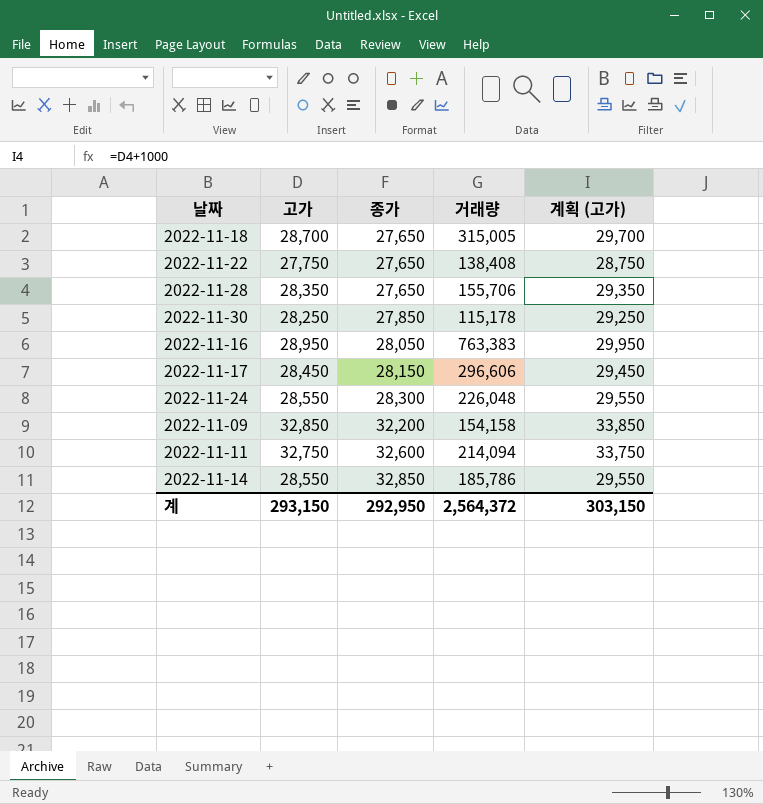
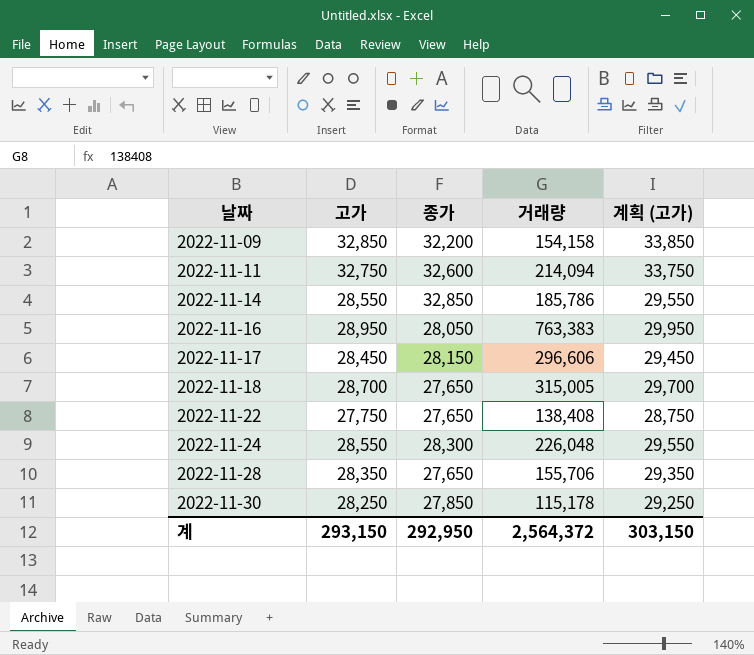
row order: 종가 ascending -> 날짜 ascending

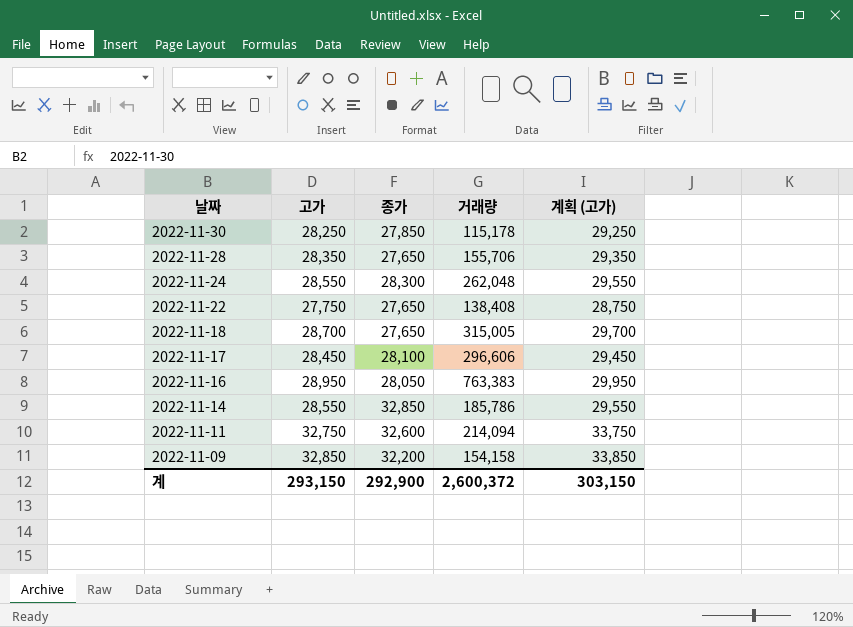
row order: 날짜 ascending -> 날짜 descending
2022-11-24 | 거래량: 226,048 -> 262,048
2022-11-17 | 종가: 28,150 -> 28,100
계 | 종가: 292,950 -> 292,900
계 | 거래량: 2,564,372 -> 2,600,372

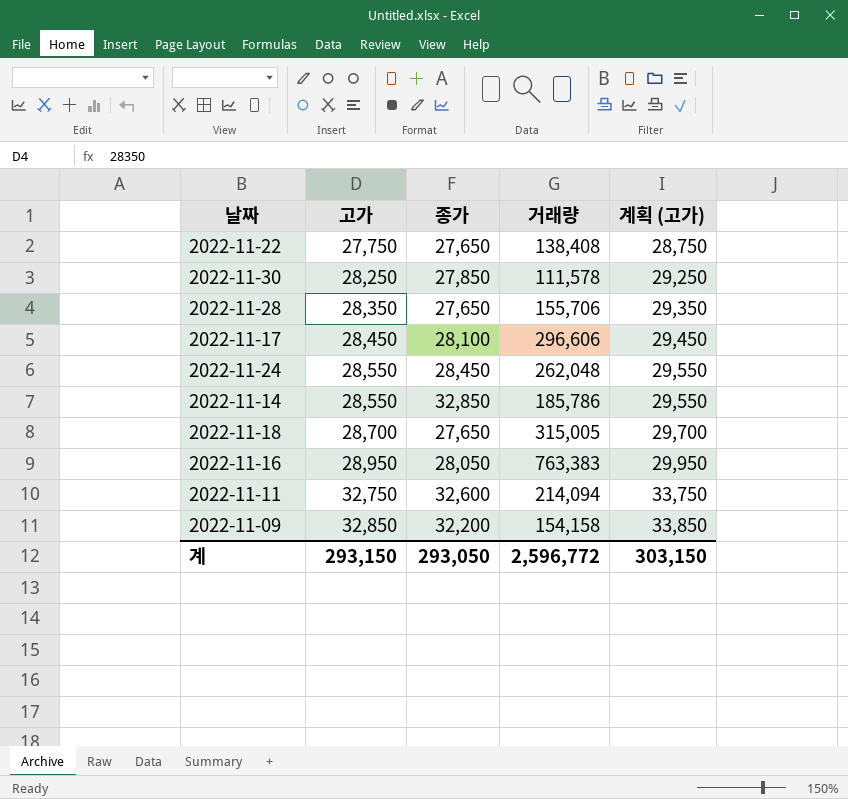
row order: 날짜 descending -> 고가 ascending
2022-11-30 | 거래량: 115,178 -> 111,578
2022-11-24 | 종가: 28,300 -> 28,450
계 | 종가: 292,900 -> 293,050
계 | 거래량: 2,600,372 -> 2,596,772

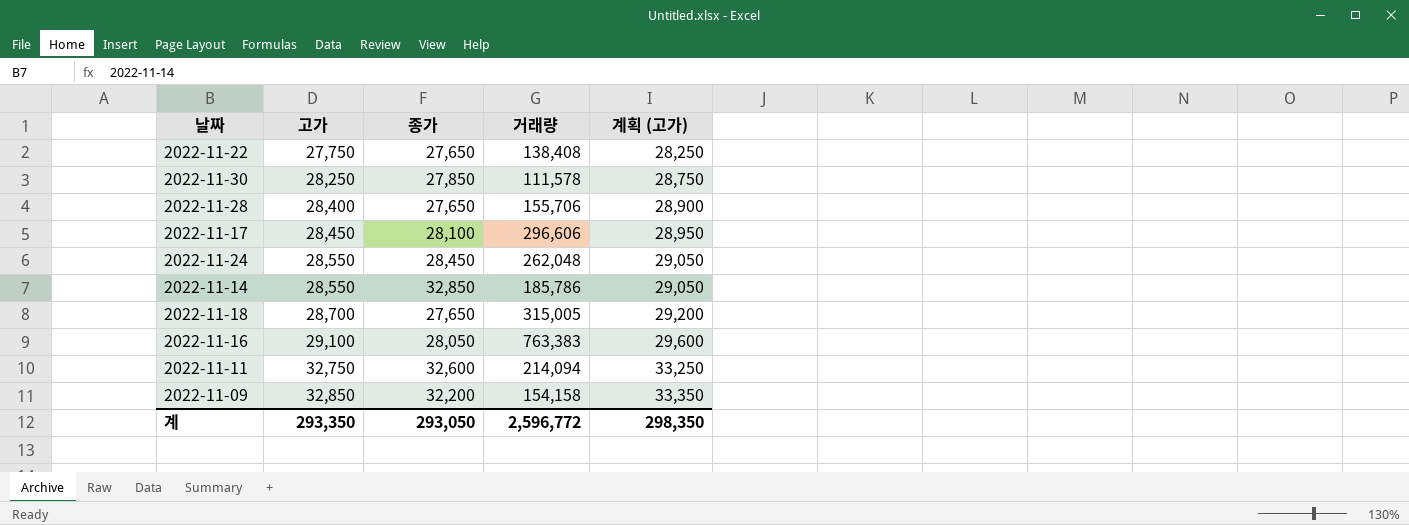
column 계획 (고가) | formula: [고가] + 1000 -> [고가] + 500
2022-11-28 | 고가: 28,350 -> 28,400
2022-11-16 | 고가: 28,950 -> 29,100
계 | 고가: 293,150 -> 293,350
계 | 계획 (고가): 303,150 -> 298,350

